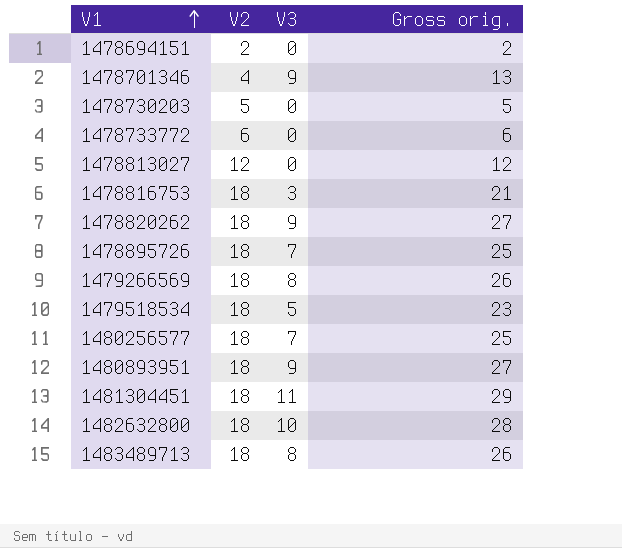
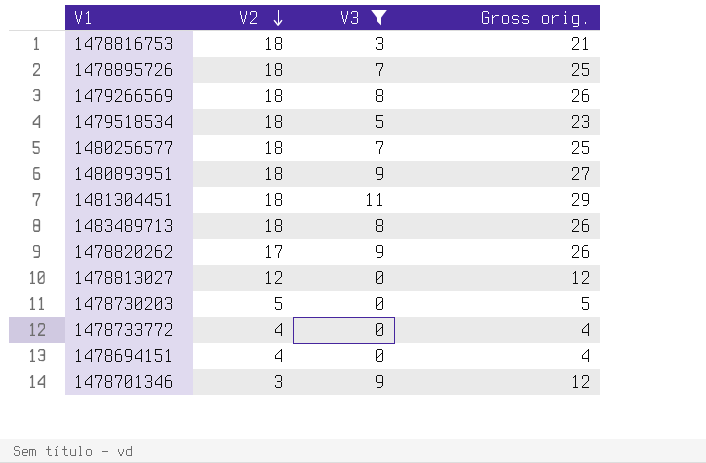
filter: none -> V3 != 10
row order: V1 ascending -> V2 descending
1478820262 | V2: 18 -> 17
1478820262 | Gross orig.: 27 -> 26
1478733772 | V2: 6 -> 4
1478733772 | Gross orig.: 6 -> 4
1478694151 | V2: 2 -> 4
1478694151 | Gross orig.: 2 -> 4
1478701346 | V2: 4 -> 3
1478701346 | Gross orig.: 13 -> 12

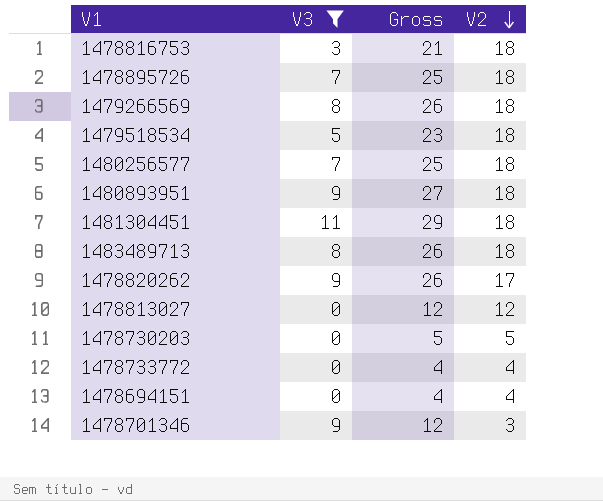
column name: Gross orig. -> Gross
column V2 | position: 2 -> 4

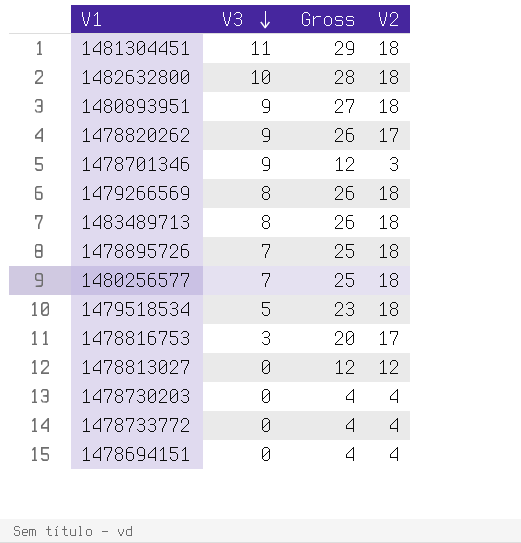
filter: V3 != 10 -> none
row order: V2 descending -> V3 descending
1478816753 | Gross: 21 -> 20
1478816753 | V2: 18 -> 17
1478730203 | Gross: 5 -> 4
1478730203 | V2: 5 -> 4

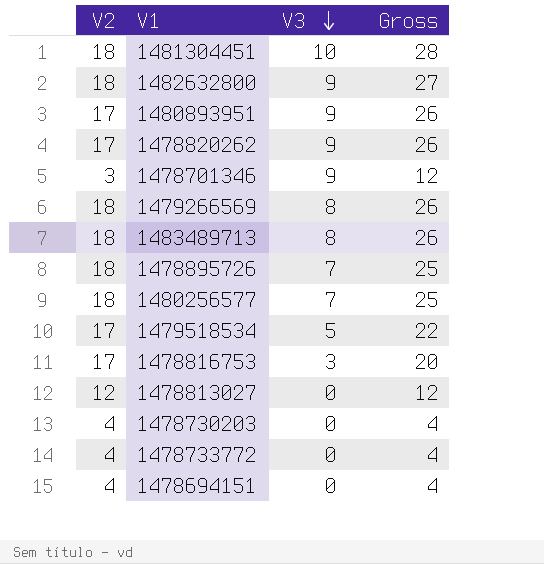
column V2 | position: 4 -> 1
1481304451 | V3: 11 -> 10
1481304451 | Gross: 29 -> 28
1482632800 | V3: 10 -> 9
1482632800 | Gross: 28 -> 27
1480893951 | V2: 18 -> 17
1480893951 | Gross: 27 -> 26
1479518534 | V2: 18 -> 17
1479518534 | Gross: 23 -> 22

